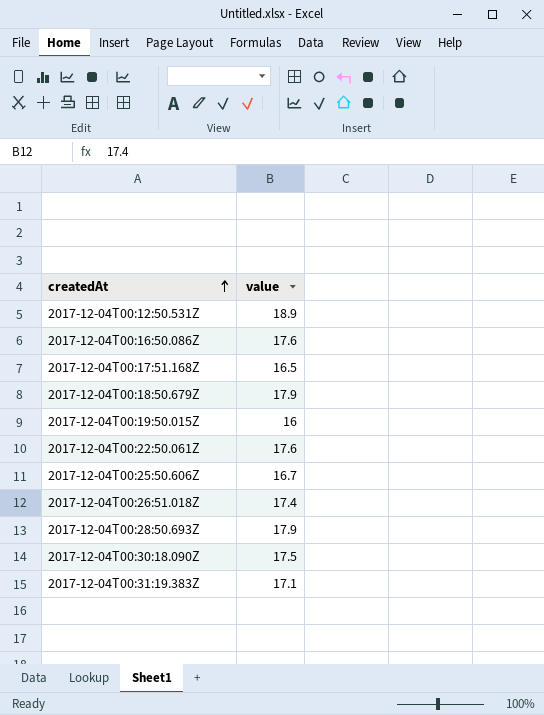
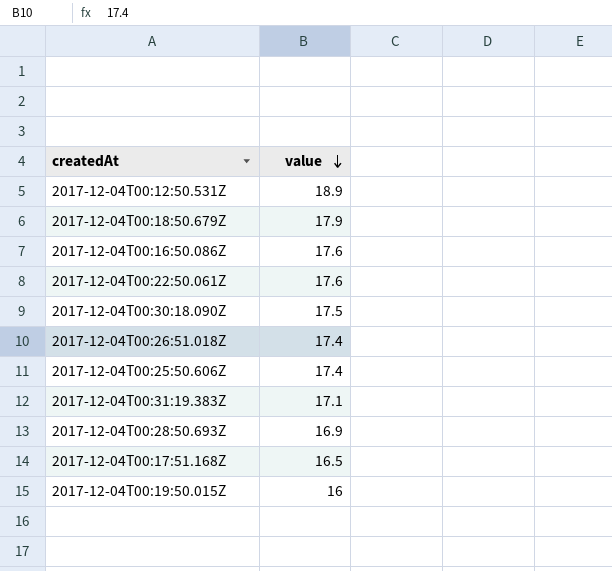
row order: createdAt ascending -> value descending
2017-12-04T00:25:50.606Z | value: 16.7 -> 17.4
2017-12-04T00:28:50.693Z | value: 17.9 -> 16.9

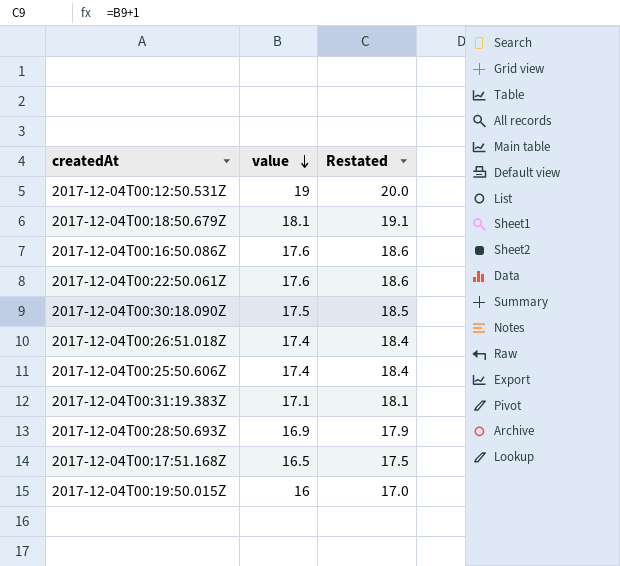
column Restated | formula: none -> [value] + 1
2017-12-04T00:12:50.531Z | value: 18.9 -> 19
2017-12-04T00:18:50.679Z | value: 17.9 -> 18.1

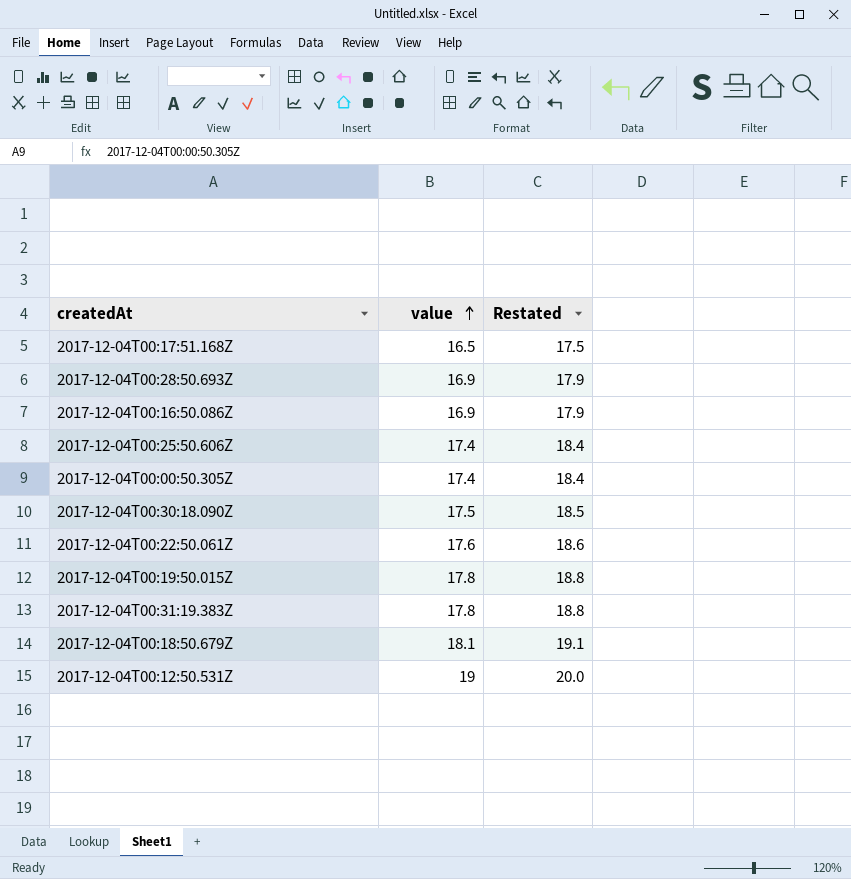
row order: value descending -> value ascending
row 2017-12-04T00:26:51.018Z: 17.4 | 18.4 -> none
2017-12-04T00:16:50.086Z | value: 17.6 -> 16.9
2017-12-04T00:16:50.086Z | Restated: 18.6 -> 17.9
row 2017-12-04T00:00:50.305Z: none -> 17.4 | 18.4
2017-12-04T00:19:50.015Z | value: 16 -> 17.8
2017-12-04T00:19:50.015Z | Restated: 17.0 -> 18.8
2017-12-04T00:31:19.383Z | value: 17.1 -> 17.8
2017-12-04T00:31:19.383Z | Restated: 18.1 -> 18.8

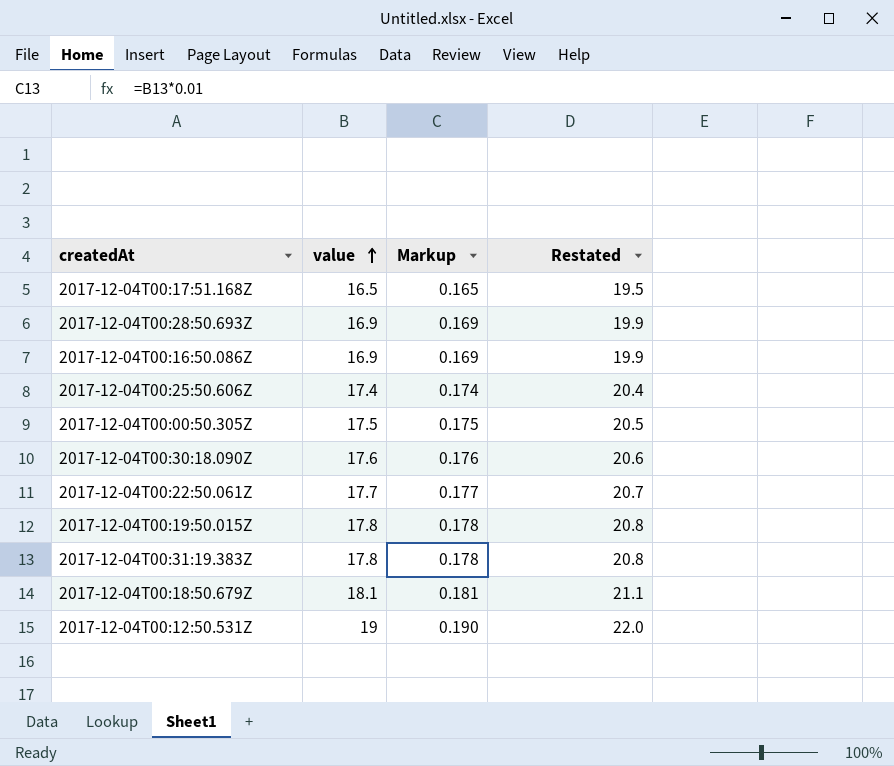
column Markup | formula: none -> [value] * 0.01
column Restated | formula: [value] + 1 -> [value] + 3
2017-12-04T00:00:50.305Z | value: 17.4 -> 17.5
2017-12-04T00:30:18.090Z | value: 17.5 -> 17.6
2017-12-04T00:22:50.061Z | value: 17.6 -> 17.7

